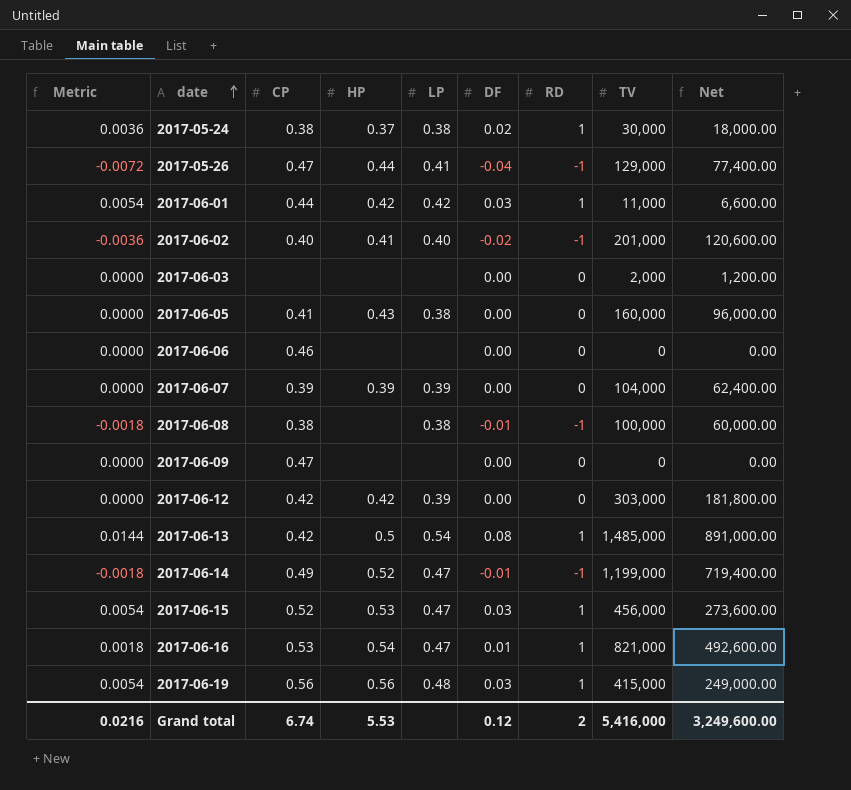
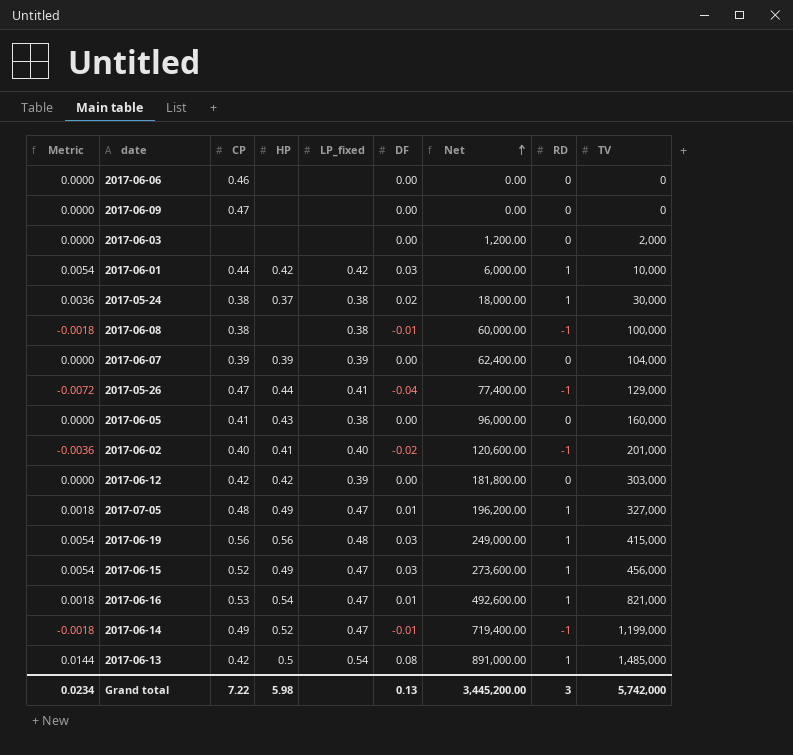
row order: date ascending -> Net ascending
column name: LP -> LP_fixed
column Net | position: 9 -> 7
2017-06-01 | Net: 6,600.00 -> 6,000.00
2017-06-01 | TV: 11,000 -> 10,000
row 2017-07-05: none -> 0.0018 | 0.48 | 0.49 | 0.47 | 0.01 | 196,200.00 | 1 | 327,000
2017-06-15 | HP: 0.53 -> 0.49
Grand total | Metric: 0.0216 -> 0.0234
Grand total | CP: 6.74 -> 7.22
Grand total | HP: 5.53 -> 5.98
Grand total | DF: 0.12 -> 0.13
Grand total | Net: 3,249,600.00 -> 3,445,200.00
Grand total | RD: 2 -> 3
Grand total | TV: 5,416,000 -> 5,742,000

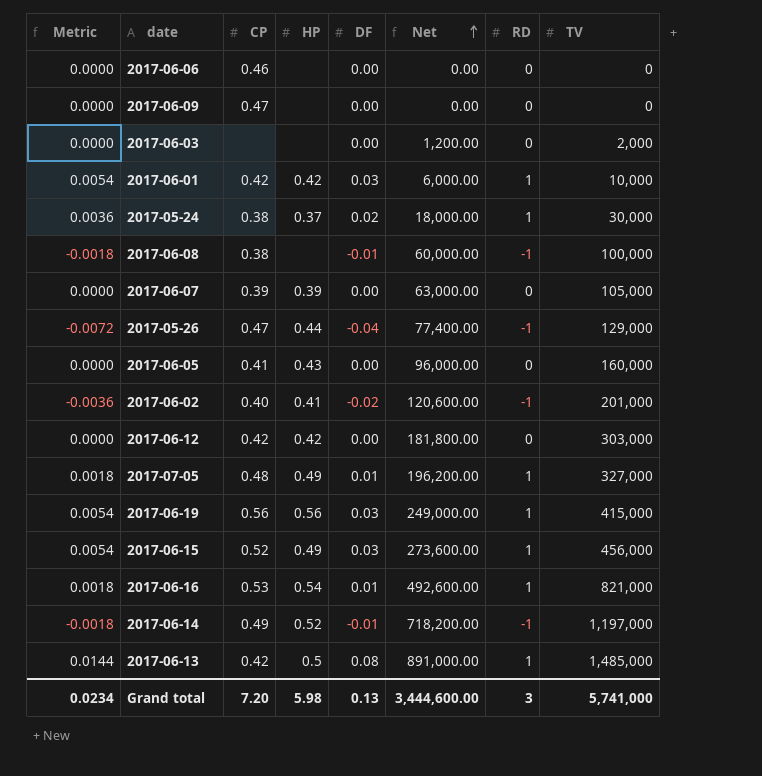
column LP_fixed | position: 5 -> none
2017-06-01 | CP: 0.44 -> 0.42
2017-06-07 | Net: 62,400.00 -> 63,000.00
2017-06-07 | TV: 104,000 -> 105,000
2017-06-14 | Net: 719,400.00 -> 718,200.00
2017-06-14 | TV: 1,199,000 -> 1,197,000
Grand total | CP: 7.22 -> 7.20
Grand total | Net: 3,445,200.00 -> 3,444,600.00
Grand total | TV: 5,742,000 -> 5,741,000

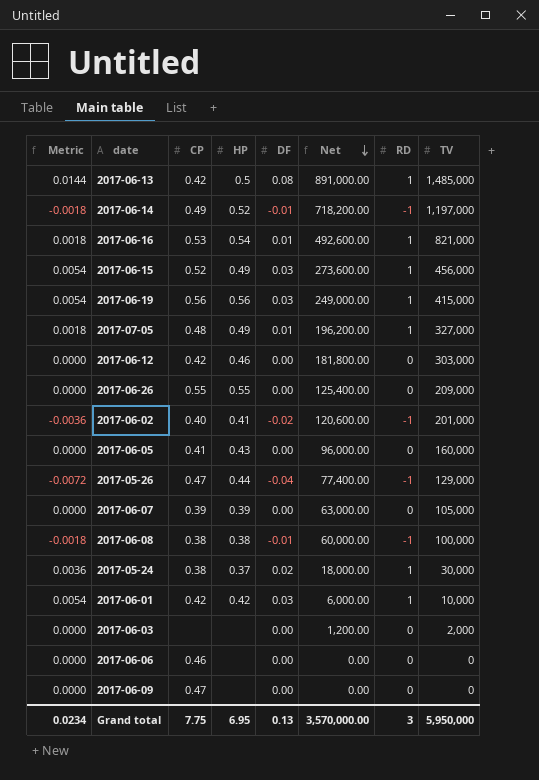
row order: Net ascending -> Net descending
2017-06-12 | HP: 0.42 -> 0.46
row 2017-06-26: none -> 0.0000 | 0.55 | 0.55 | 0.00 | 125,400.00 | 0 | 209,000
2017-06-08 | HP: none -> 0.38
Grand total | CP: 7.20 -> 7.75
Grand total | HP: 5.98 -> 6.95
Grand total | Net: 3,444,600.00 -> 3,570,000.00
Grand total | TV: 5,741,000 -> 5,950,000

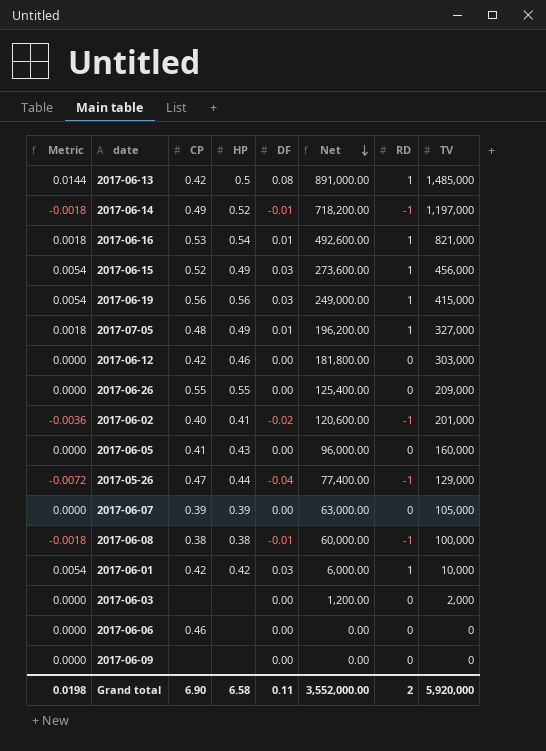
row 2017-05-24: 0.0036 | 0.38 | 0.37 | 0.02 | 18,000.00 | 1 | 30,000 -> none
2017-06-09 | CP: 0.47 -> none
Grand total | Metric: 0.0234 -> 0.0198
Grand total | CP: 7.75 -> 6.90
Grand total | HP: 6.95 -> 6.58
Grand total | DF: 0.13 -> 0.11
Grand total | Net: 3,570,000.00 -> 3,552,000.00
Grand total | RD: 3 -> 2
Grand total | TV: 5,950,000 -> 5,920,000

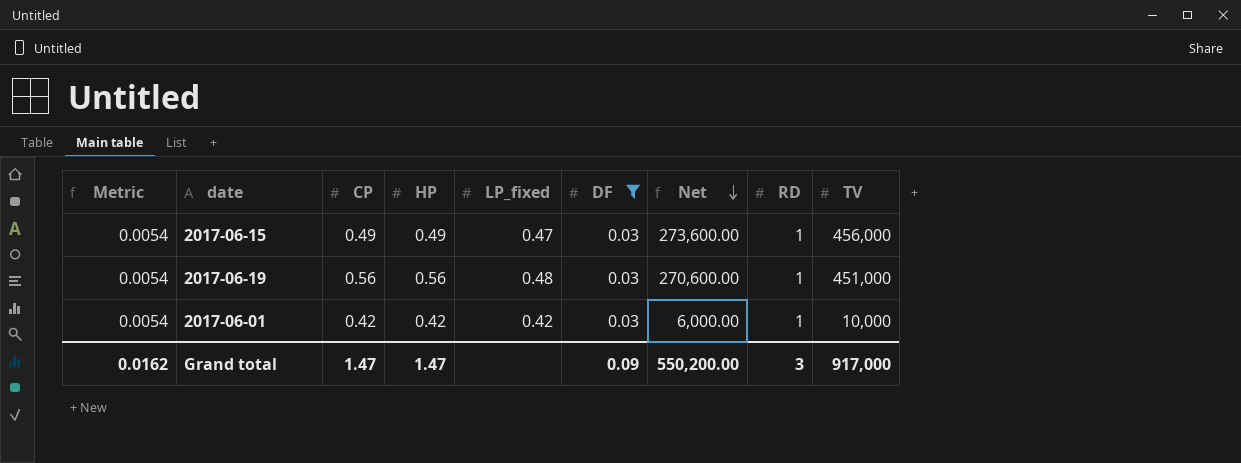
filter: none -> DF = 0.03
column LP_fixed | position: none -> 5
2017-06-15 | CP: 0.52 -> 0.49
2017-06-19 | Net: 249,000.00 -> 270,600.00
2017-06-19 | TV: 415,000 -> 451,000
Grand total | Metric: 0.0198 -> 0.0162
Grand total | CP: 6.90 -> 1.47
Grand total | HP: 6.58 -> 1.47
Grand total | DF: 0.11 -> 0.09
Grand total | Net: 3,552,000.00 -> 550,200.00
Grand total | RD: 2 -> 3
Grand total | TV: 5,920,000 -> 917,000

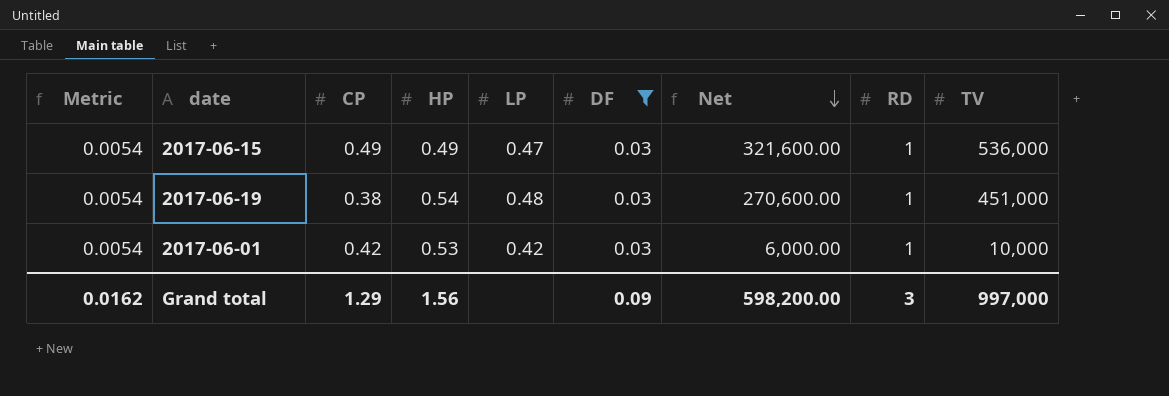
column name: LP_fixed -> LP
2017-06-15 | Net: 273,600.00 -> 321,600.00
2017-06-15 | TV: 456,000 -> 536,000
2017-06-19 | CP: 0.56 -> 0.38
2017-06-19 | HP: 0.56 -> 0.54
2017-06-01 | HP: 0.42 -> 0.53
Grand total | CP: 1.47 -> 1.29
Grand total | HP: 1.47 -> 1.56
Grand total | Net: 550,200.00 -> 598,200.00
Grand total | TV: 917,000 -> 997,000

